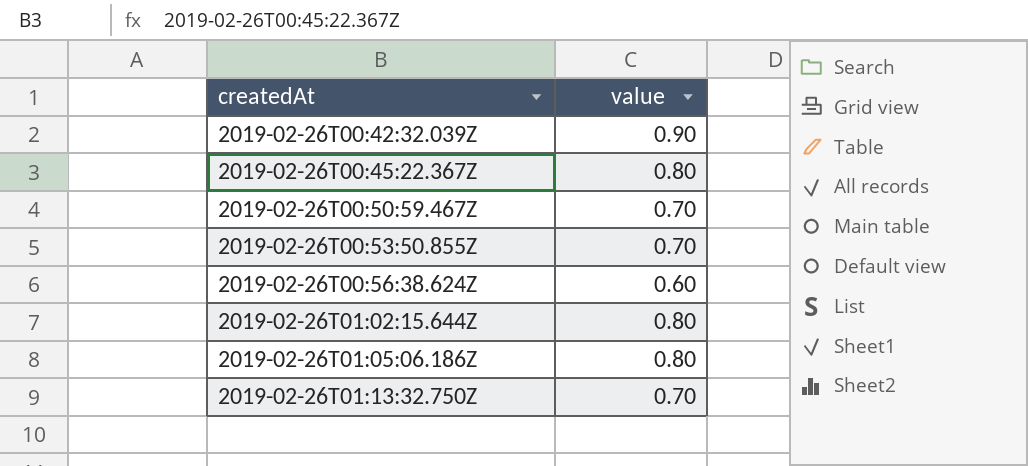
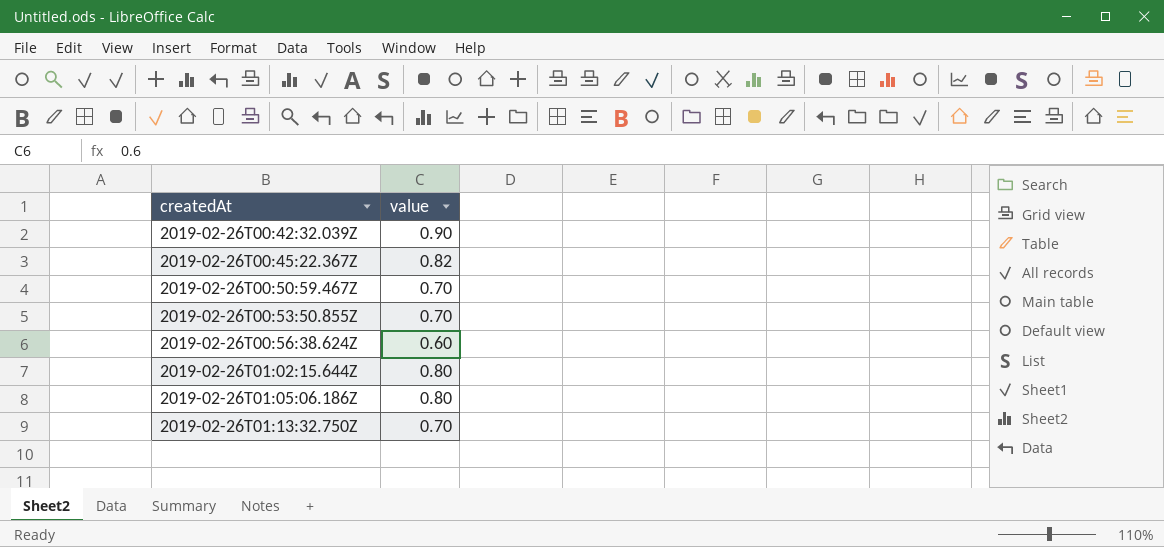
2019-02-26T00:45:22.367Z | value: 0.80 -> 0.82

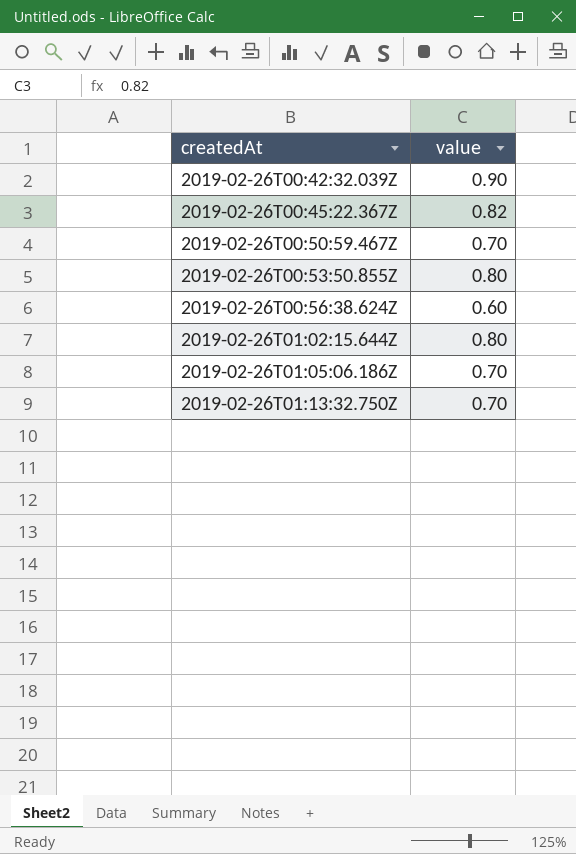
2019-02-26T00:53:50.855Z | value: 0.70 -> 0.80
2019-02-26T01:05:06.186Z | value: 0.80 -> 0.70

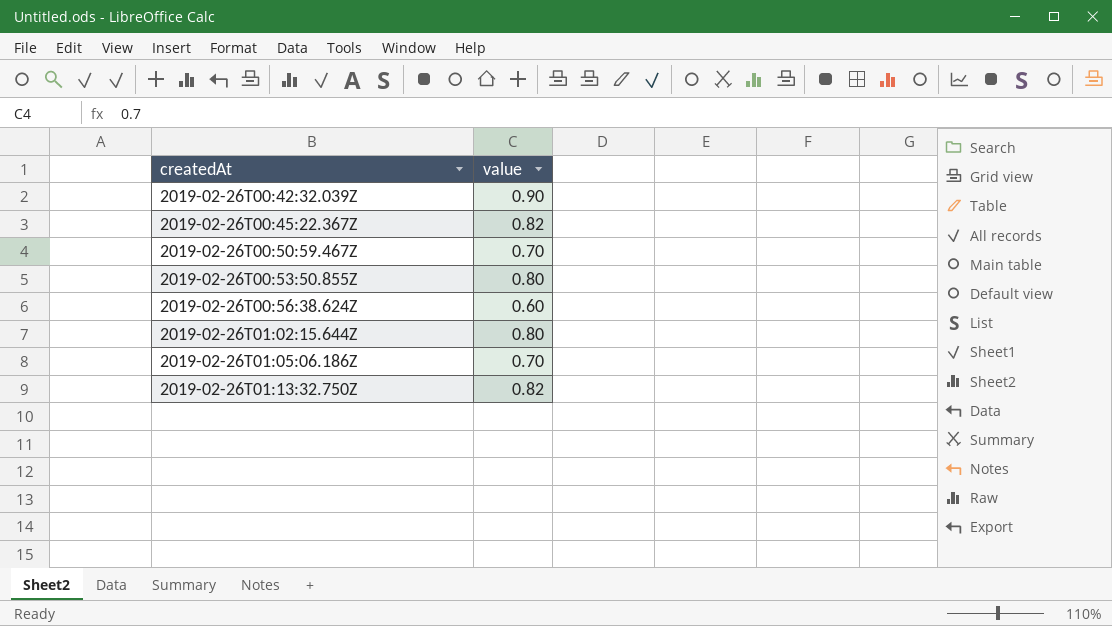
2019-02-26T01:13:32.750Z | value: 0.70 -> 0.82

